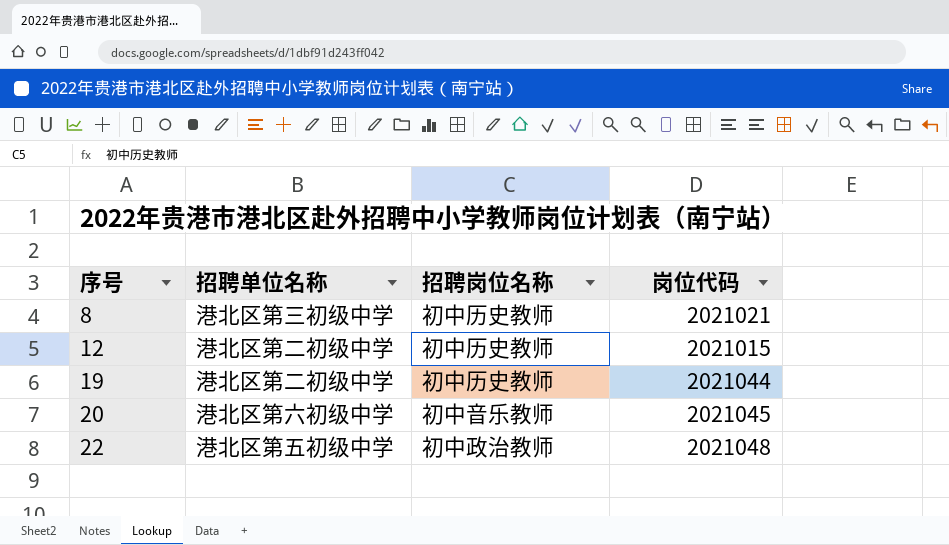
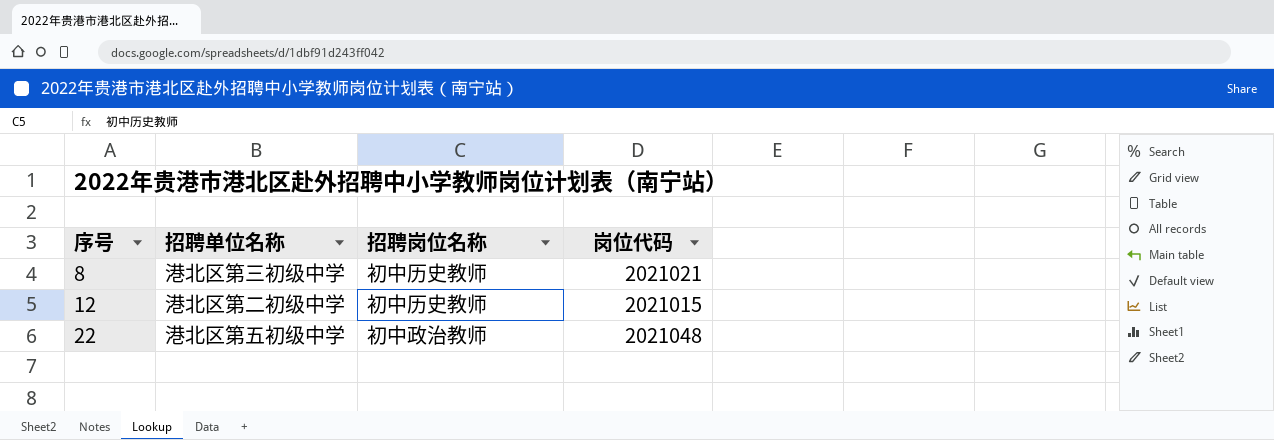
row 19: 港北区第二初级中学 | 初中历史教师 | 2021044 -> none
row 20: 港北区第六初级中学 | 初中音乐教师 | 2021045 -> none

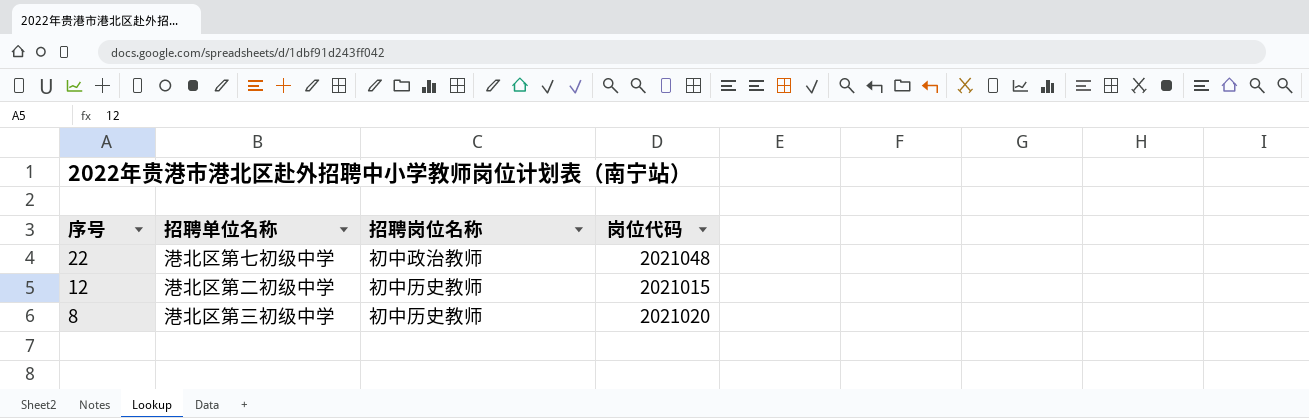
row order: 序号 ascending -> 序号 descending
22 | 招聘单位名称: 港北区第五初级中学 -> 港北区第七初级中学
8 | 岗位代码: 2021021 -> 2021020

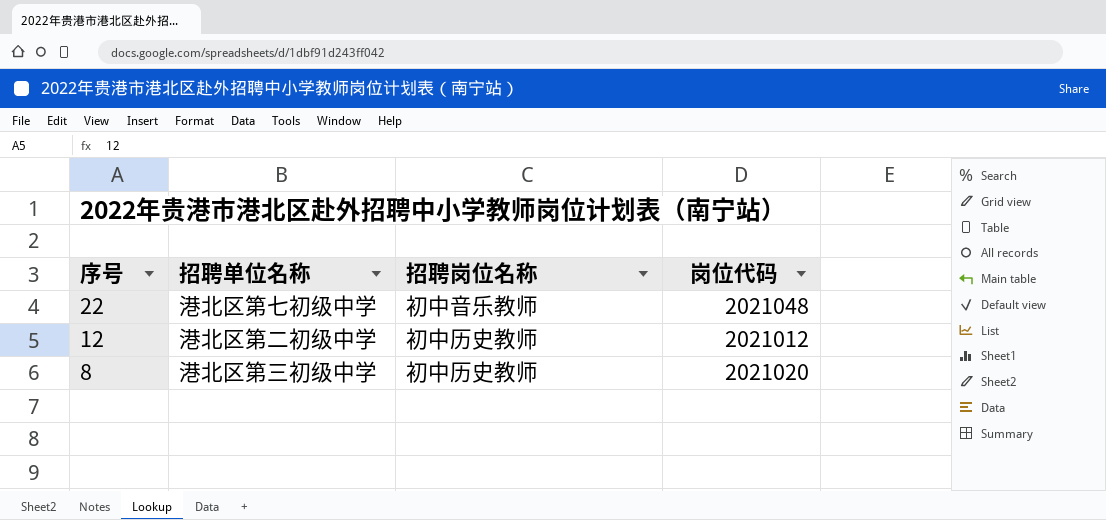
22 | 招聘岗位名称: 初中政治教师 -> 初中音乐教师
12 | 岗位代码: 2021015 -> 2021012

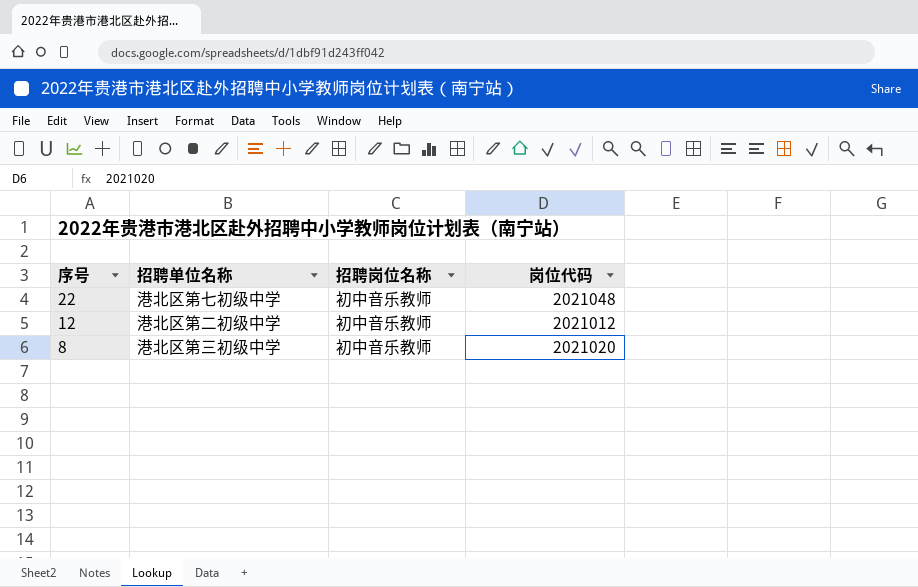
12 | 招聘岗位名称: 初中历史教师 -> 初中音乐教师
8 | 招聘岗位名称: 初中历史教师 -> 初中音乐教师

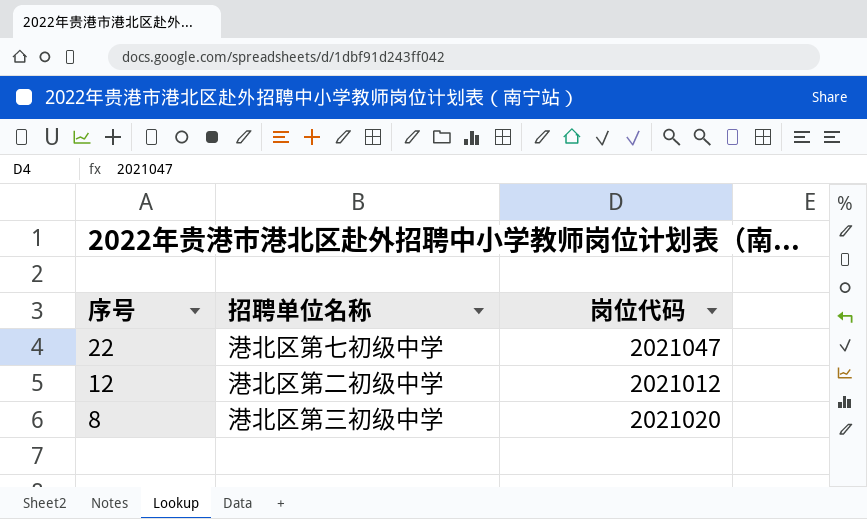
column 招聘岗位名称 | position: 3 -> none
22 | 岗位代码: 2021048 -> 2021047

